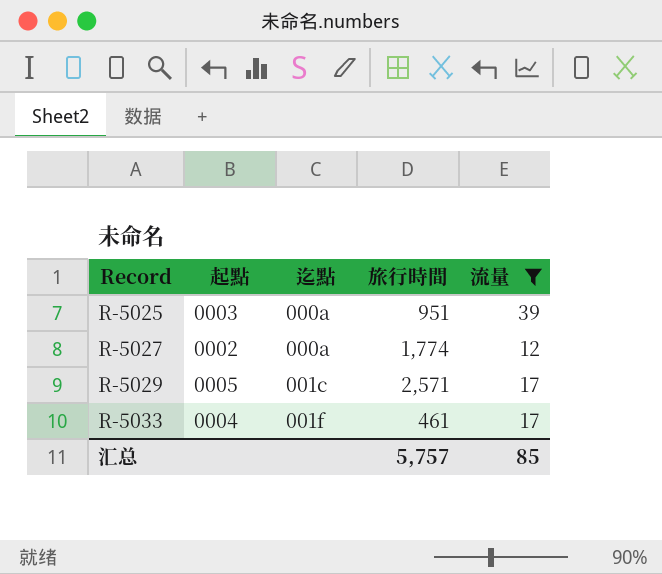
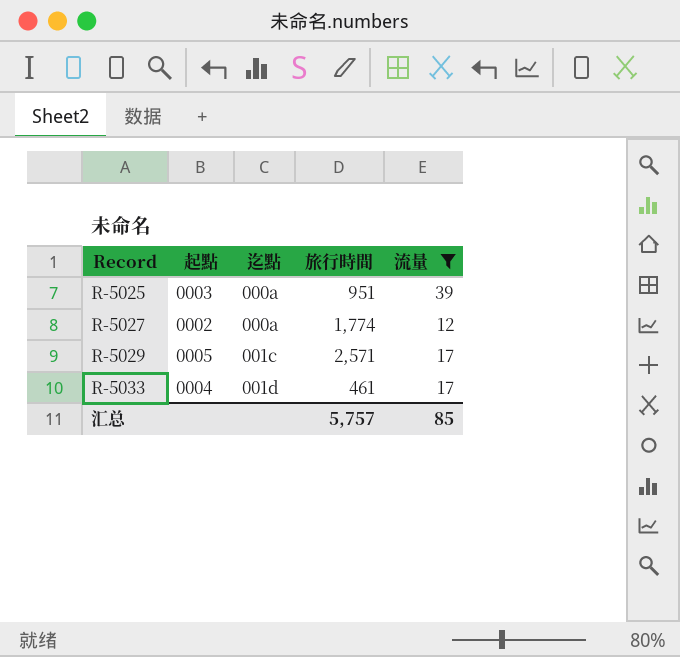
R-5033 | 迄點: 001f -> 001d

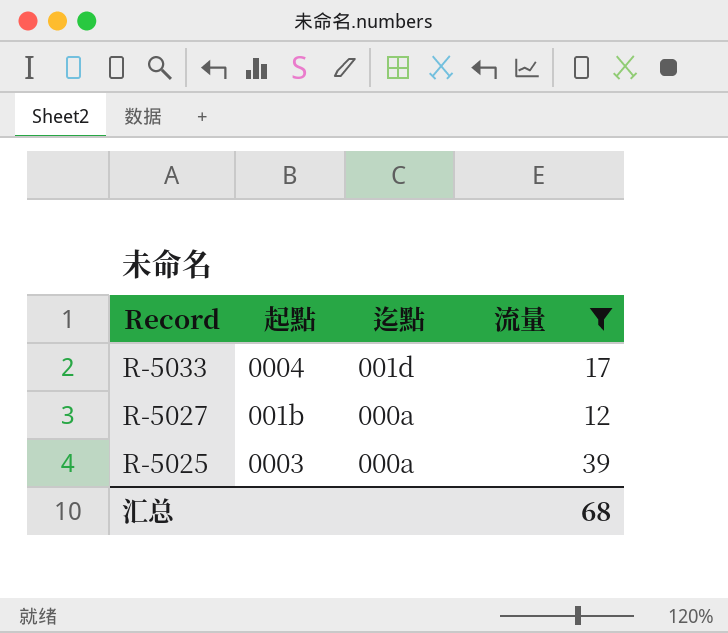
row order: Record ascending -> Record descending
column 旅行時間 | position: 4 -> none
row R-5029: 0005 | 001c | 2,571 | 17 -> none
R-5027 | 起點: 0002 -> 001b
汇总 | 流量: 85 -> 68

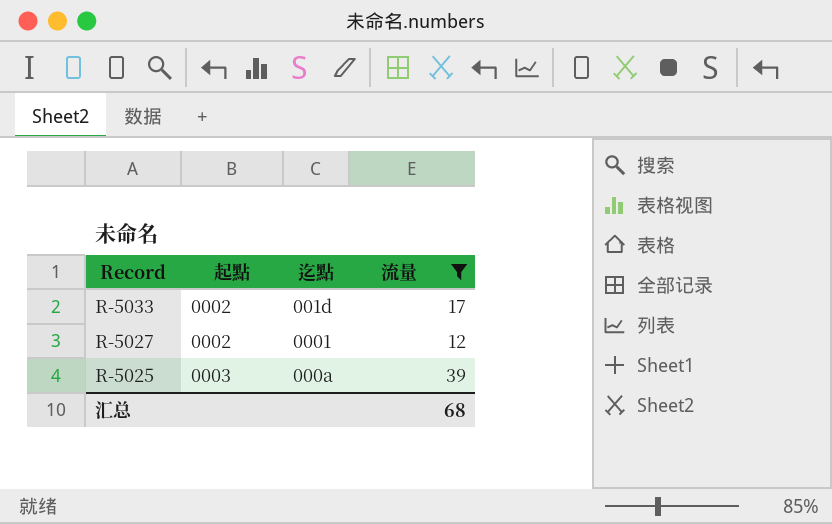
R-5033 | 起點: 0004 -> 0002
R-5027 | 起點: 001b -> 0002
R-5027 | 迄點: 000a -> 0001

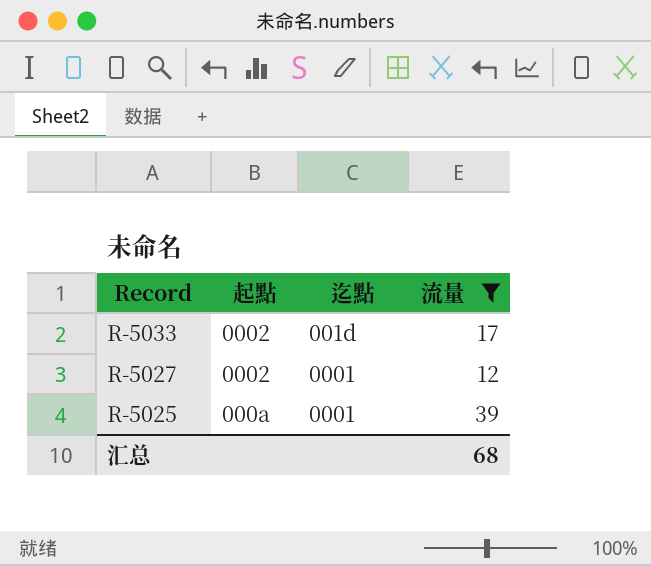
R-5025 | 起點: 0003 -> 000a
R-5025 | 迄點: 000a -> 0001

